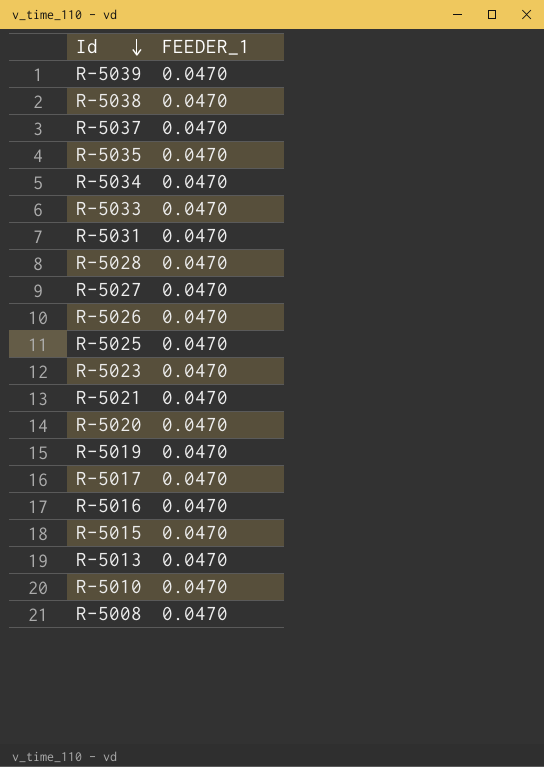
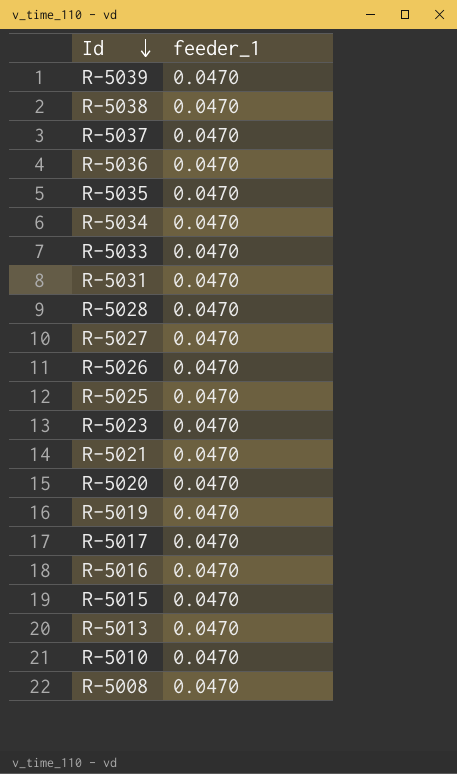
column name: FEEDER_1 -> feeder_1
row R-5036: none -> 0.0470

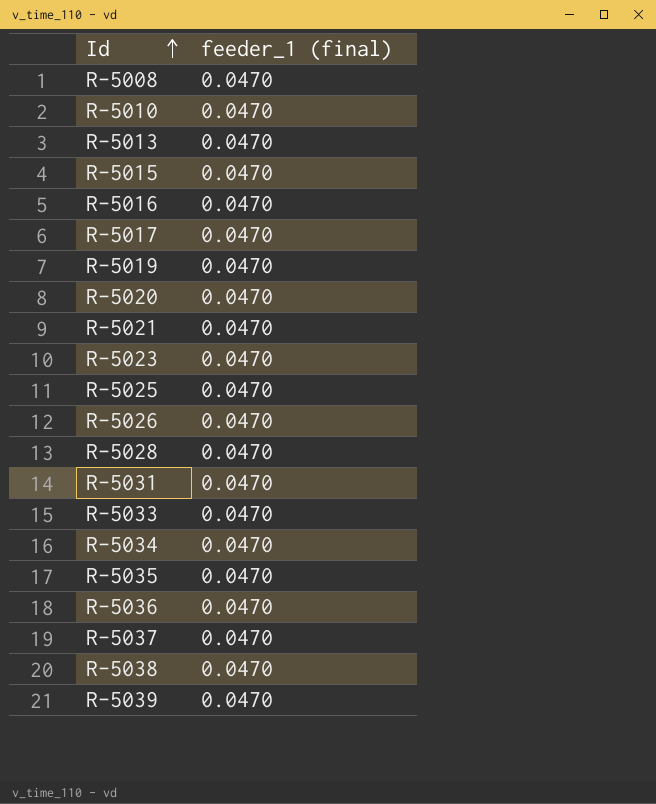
row order: Id descending -> Id ascending
column name: feeder_1 -> feeder_1 (final)
row R-5027: 0.0470 -> none

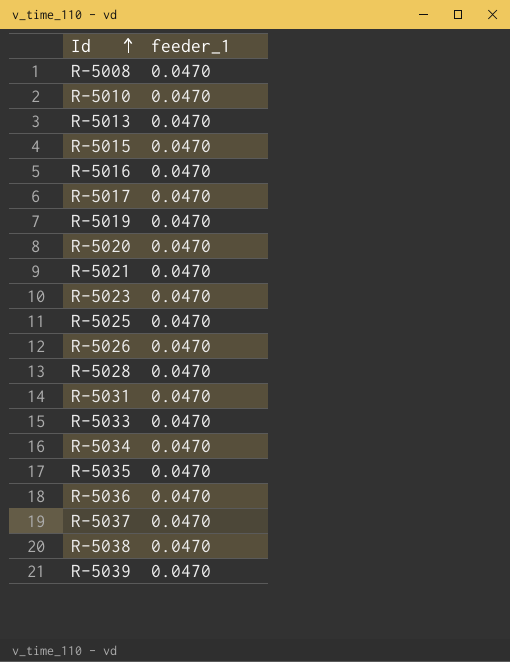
column name: feeder_1 (final) -> feeder_1

